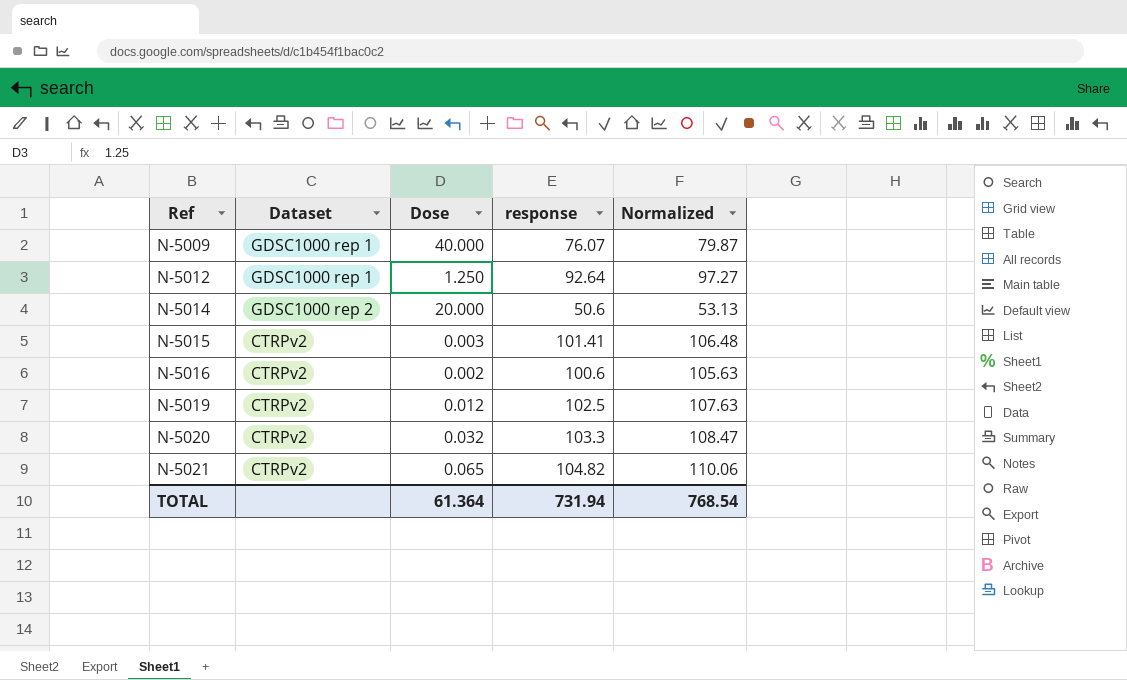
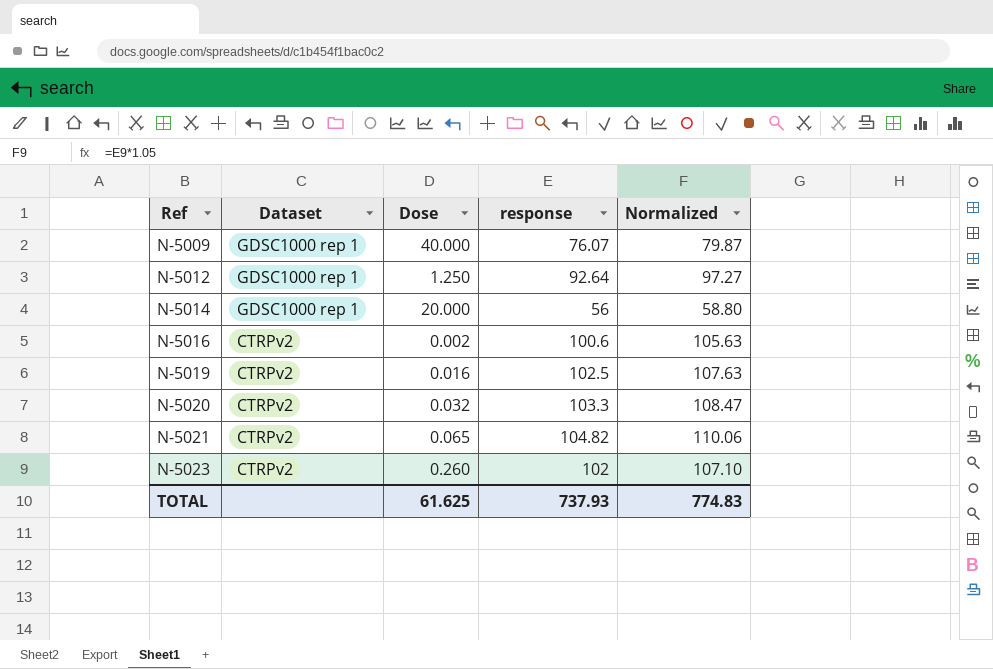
row N-5015: CTRPv2 | 0.003 | 101.41 | 106.48 -> none
N-5014 | Dataset: GDSC1000 rep 2 -> GDSC1000 rep 1
N-5014 | response: 50.6 -> 56
N-5014 | Normalized: 53.13 -> 58.80
N-5019 | Dose: 0.012 -> 0.016
row N-5023: none -> CTRPv2 | 0.260 | 102 | 107.10
TOTAL | Dose: 61.364 -> 61.625
TOTAL | response: 731.94 -> 737.93
TOTAL | Normalized: 768.54 -> 774.83

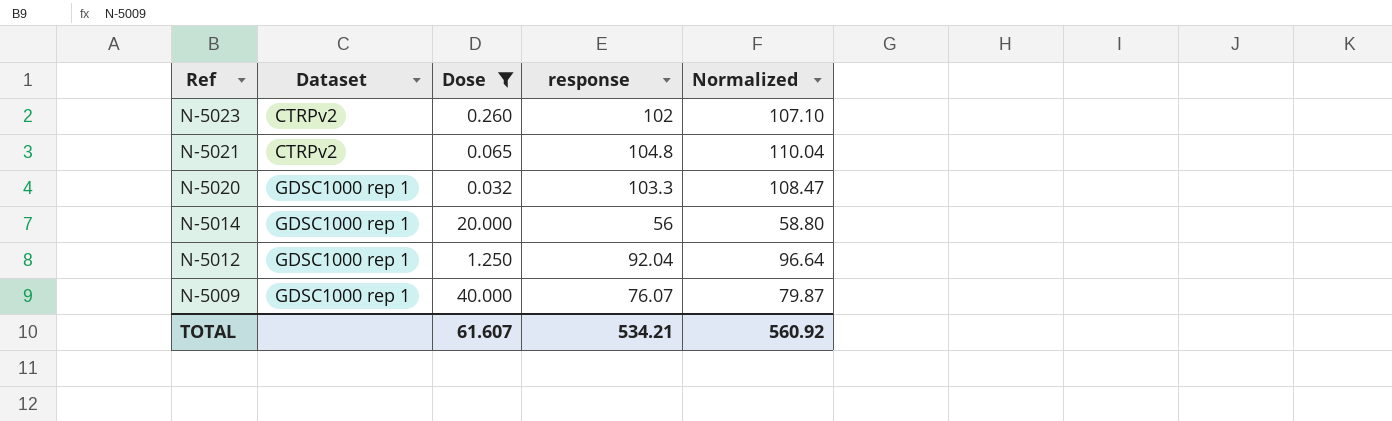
filter: none -> Dose >= 0.032
row order: Ref ascending -> Ref descending
N-5021 | response: 104.82 -> 104.8
N-5021 | Normalized: 110.06 -> 110.04
N-5020 | Dataset: CTRPv2 -> GDSC1000 rep 1
N-5012 | response: 92.64 -> 92.04
N-5012 | Normalized: 97.27 -> 96.64
TOTAL | Dose: 61.625 -> 61.607
TOTAL | response: 737.93 -> 534.21
TOTAL | Normalized: 774.83 -> 560.92

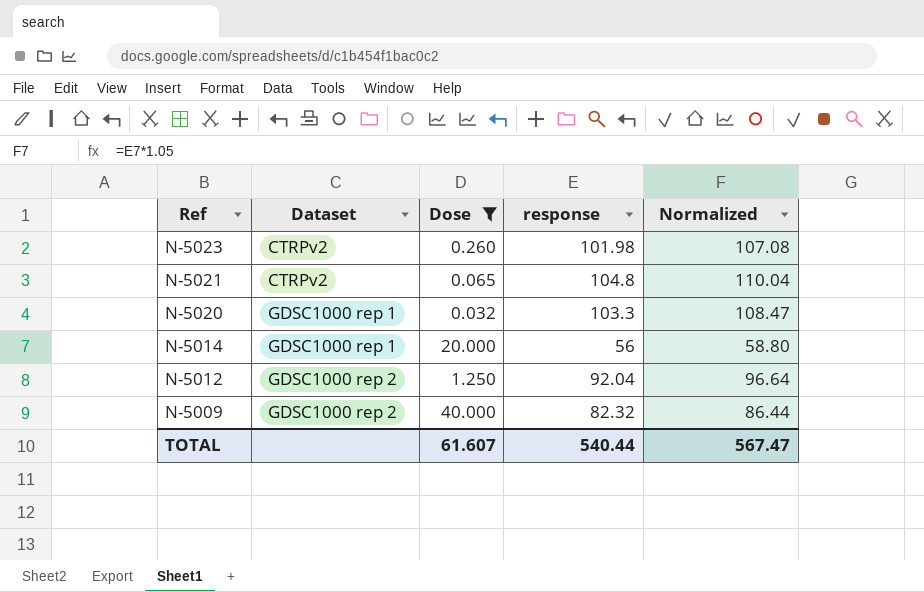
N-5023 | response: 102 -> 101.98
N-5023 | Normalized: 107.10 -> 107.08
N-5012 | Dataset: GDSC1000 rep 1 -> GDSC1000 rep 2
N-5009 | Dataset: GDSC1000 rep 1 -> GDSC1000 rep 2
N-5009 | response: 76.07 -> 82.32
N-5009 | Normalized: 79.87 -> 86.44
TOTAL | response: 534.21 -> 540.44
TOTAL | Normalized: 560.92 -> 567.47

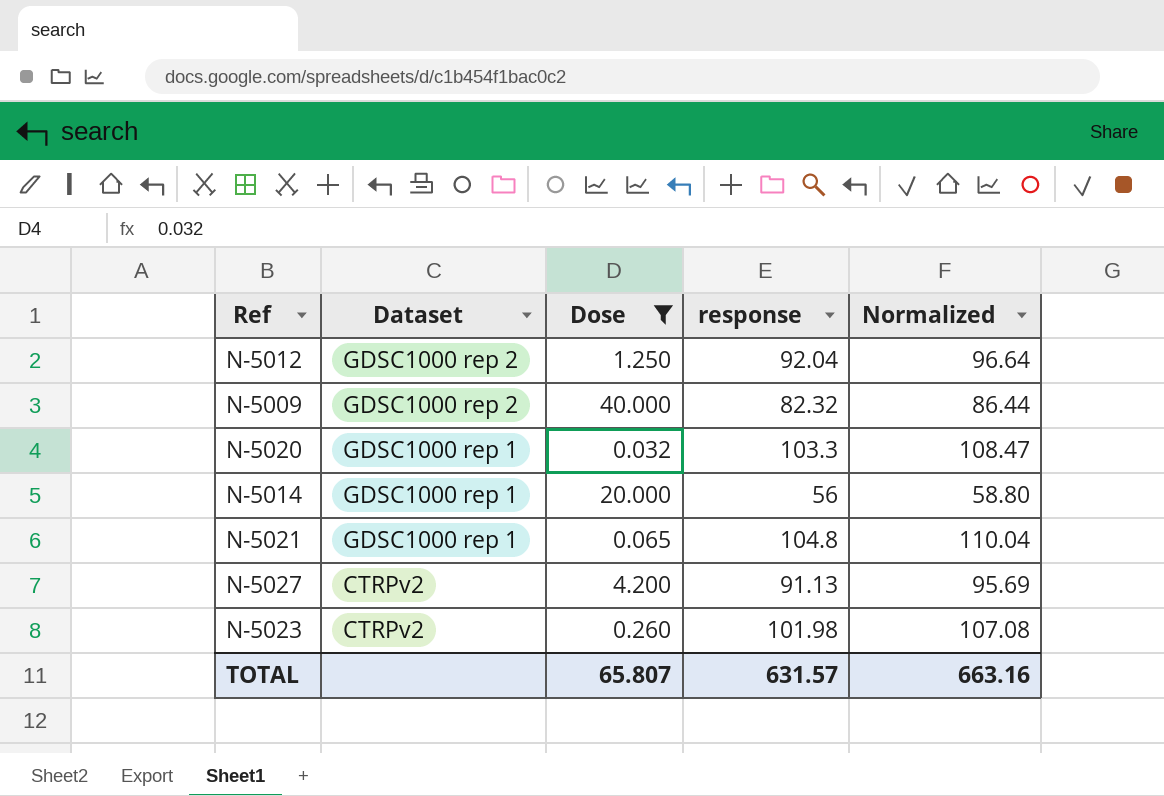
row order: Ref descending -> Dataset descending
N-5021 | Dataset: CTRPv2 -> GDSC1000 rep 1
row N-5027: none -> CTRPv2 | 4.200 | 91.13 | 95.69
TOTAL | Dose: 61.607 -> 65.807
TOTAL | response: 540.44 -> 631.57
TOTAL | Normalized: 567.47 -> 663.16

